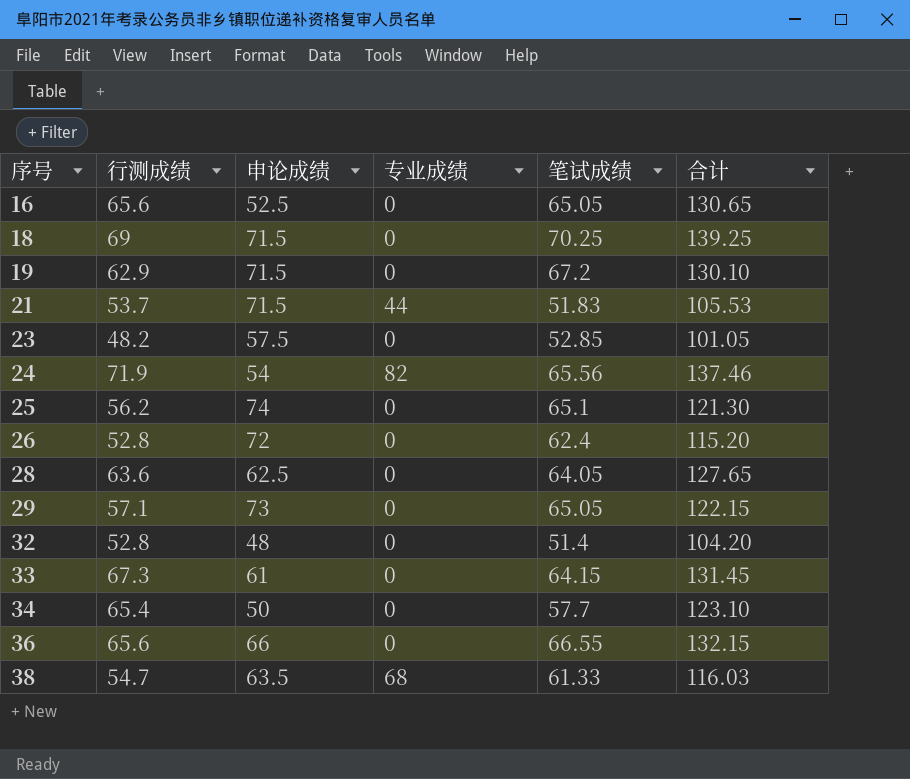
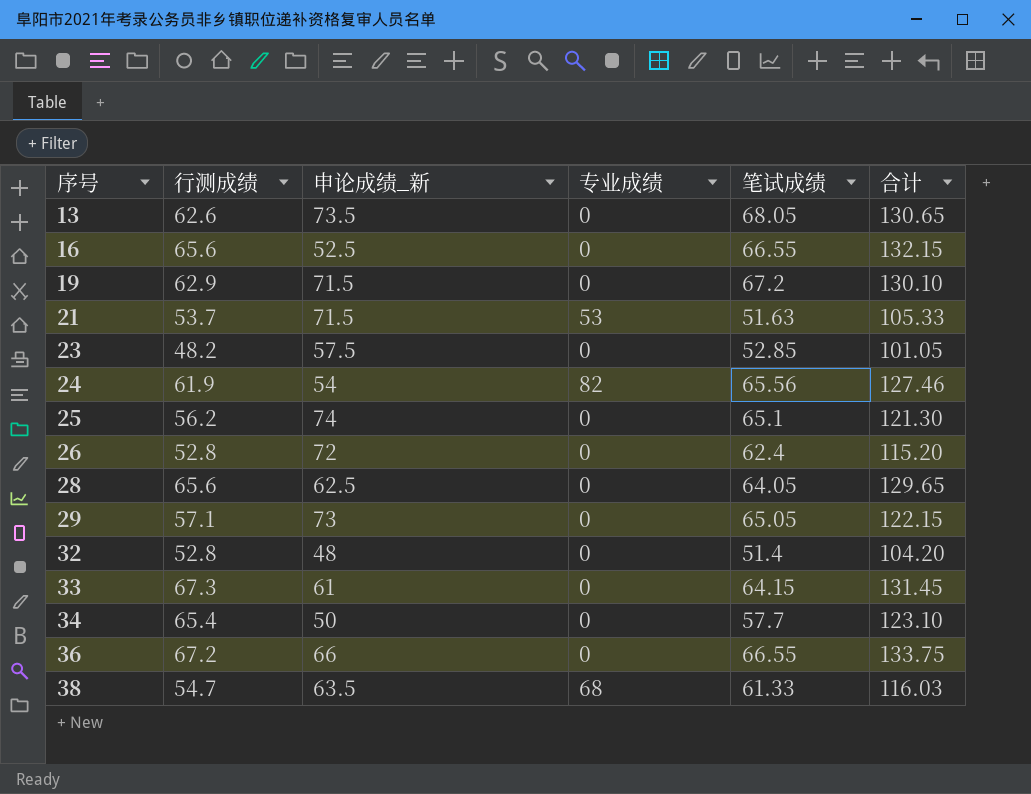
column name: 申论成绩 -> 申论成绩_新
row 18: 69 | 71.5 | 0 | 70.25 | 139.25 -> none
row 13: none -> 62.6 | 73.5 | 0 | 68.05 | 130.65
16 | 笔试成绩: 65.05 -> 66.55
16 | 合计: 130.65 -> 132.15
21 | 专业成绩: 44 -> 53
21 | 笔试成绩: 51.83 -> 51.63
21 | 合计: 105.53 -> 105.33
24 | 行测成绩: 71.9 -> 61.9
24 | 合计: 137.46 -> 127.46
28 | 行测成绩: 63.6 -> 65.6
28 | 合计: 127.65 -> 129.65
36 | 行测成绩: 65.6 -> 67.2
36 | 合计: 132.15 -> 133.75

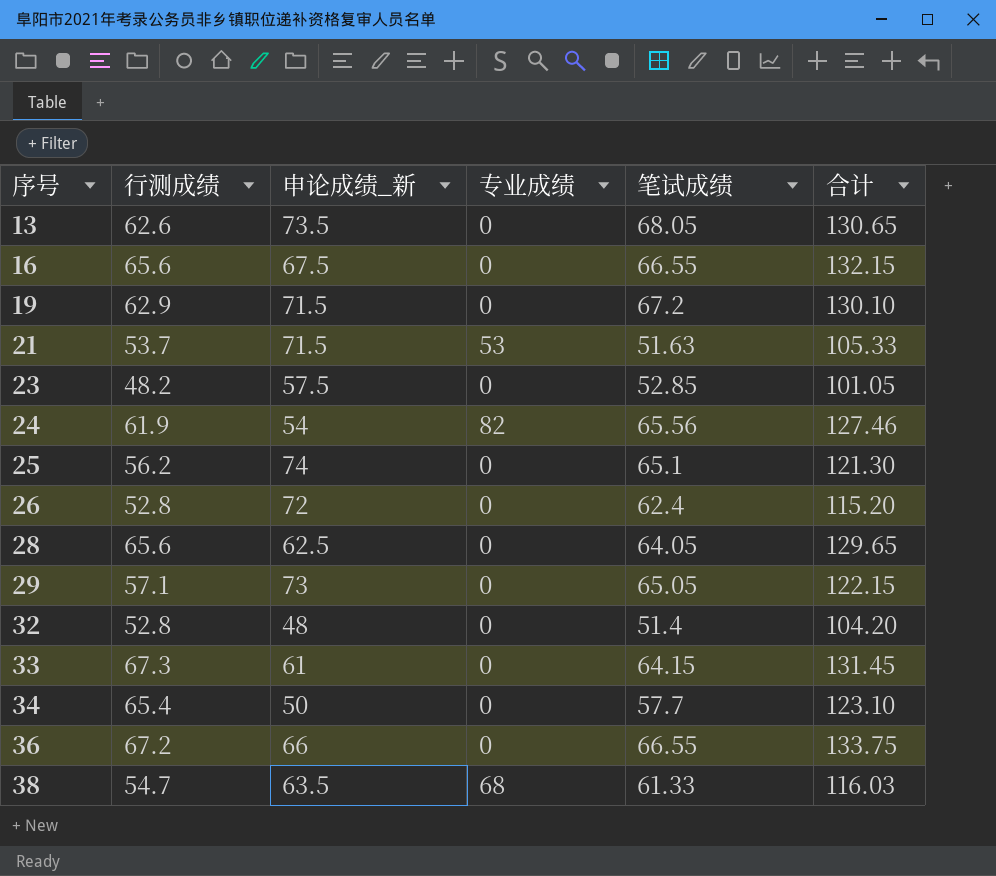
16 | 申论成绩_新: 52.5 -> 67.5

